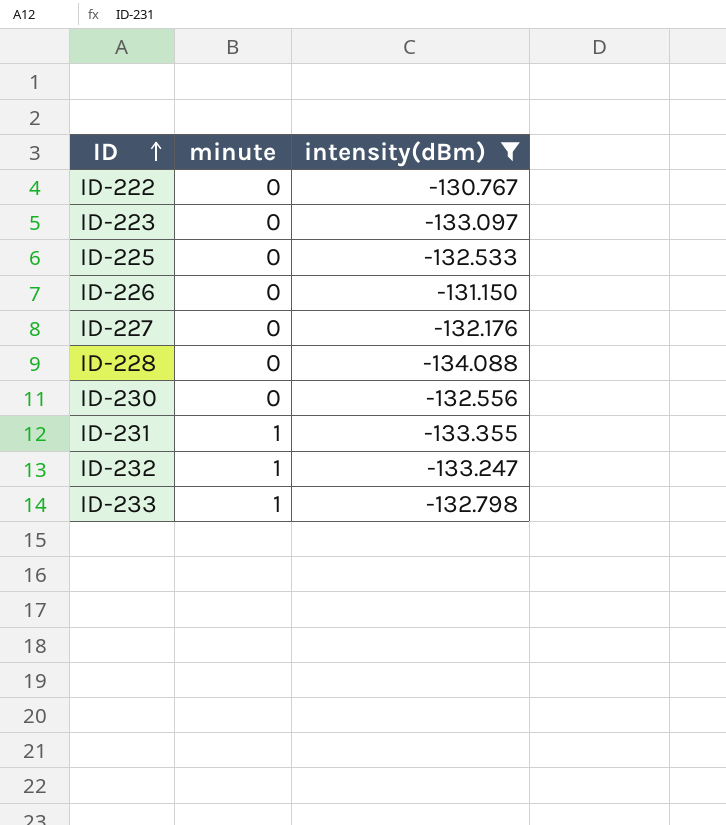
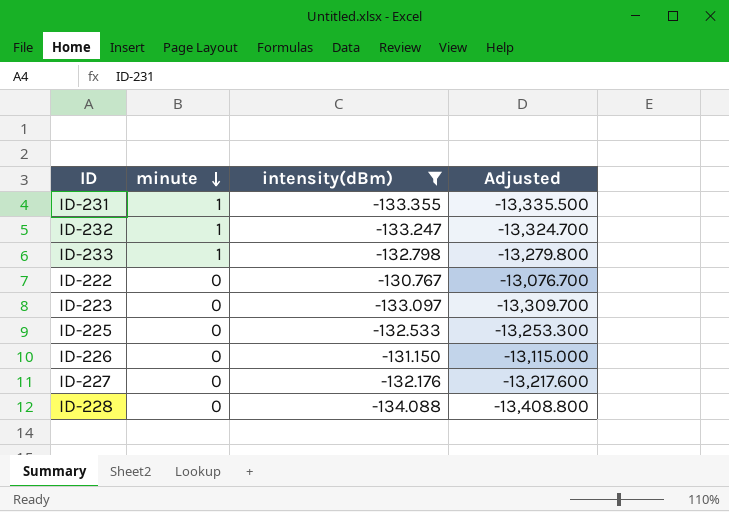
row order: ID ascending -> minute descending
column Adjusted | formula: none -> [intensity(dBm)] * 100
row ID-230: 0 | -132.556 -> none

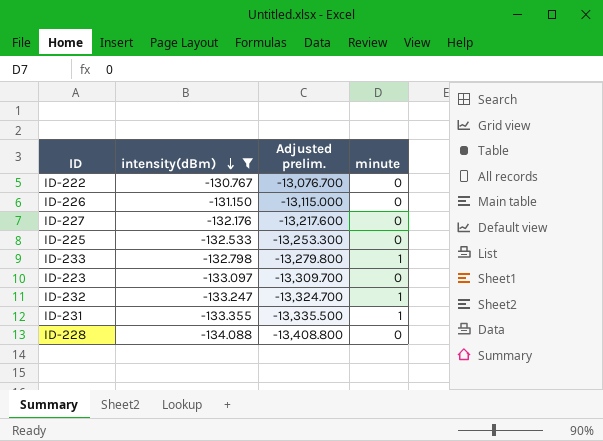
row order: minute descending -> intensity(dBm) descending
column name: Adjusted -> Adjusted prelim.
column minute | position: 2 -> 4

